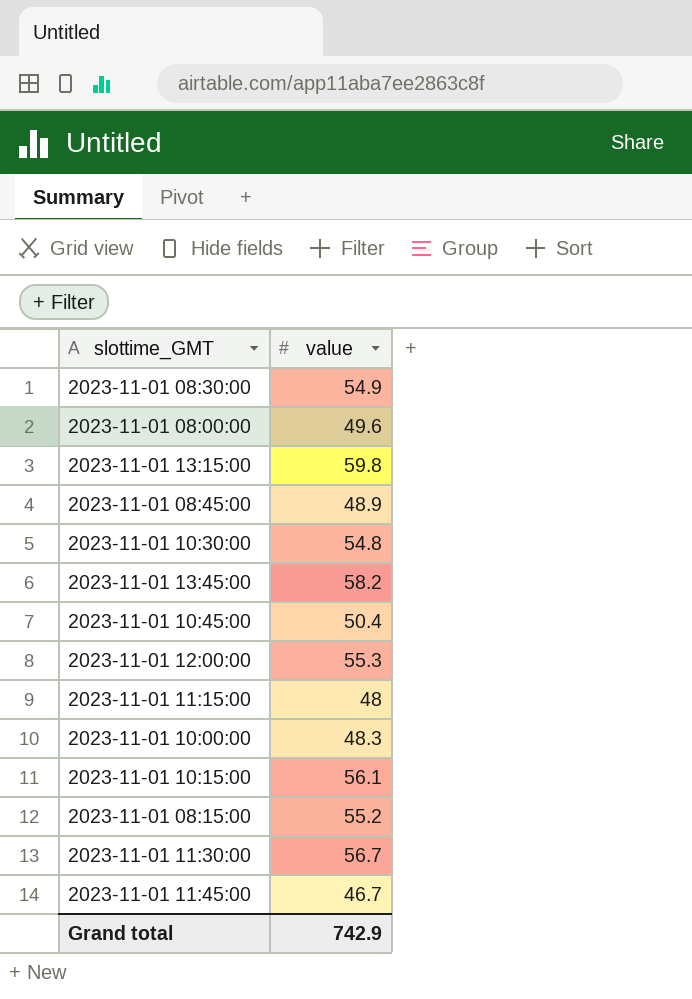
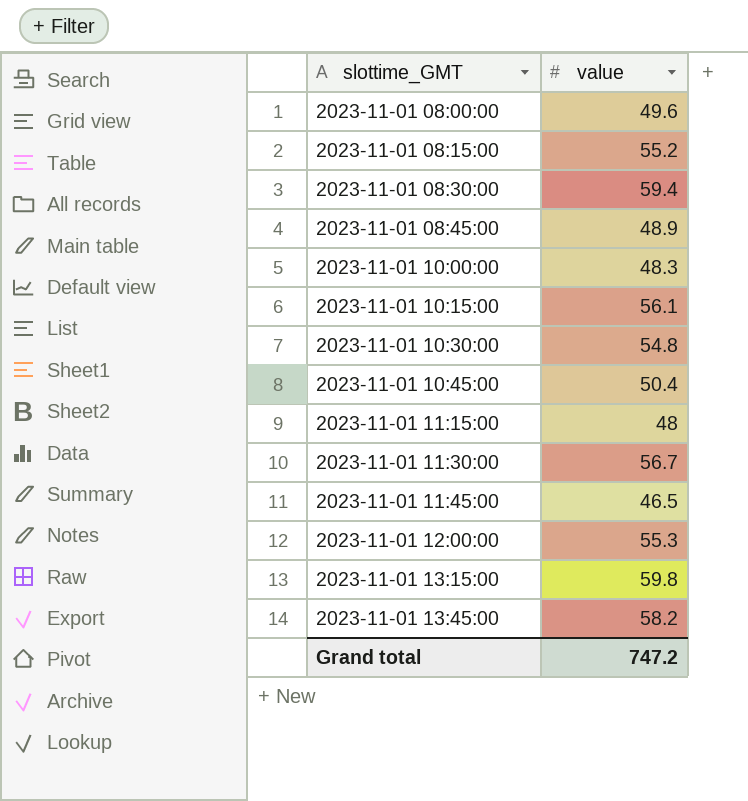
row order: none -> slottime_GMT ascending
2023-11-01 08:30:00 | value: 54.9 -> 59.4
2023-11-01 11:45:00 | value: 46.7 -> 46.5
Grand total | value: 742.9 -> 747.2

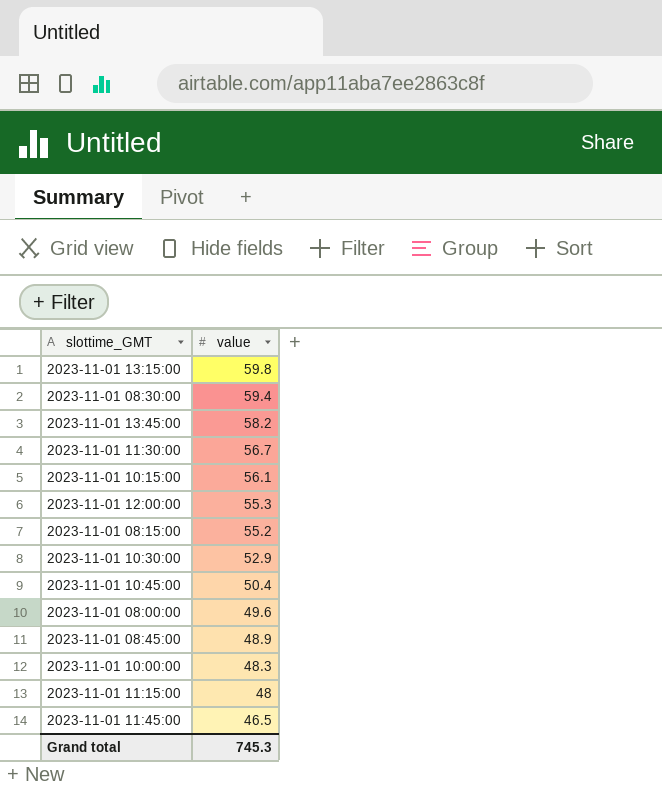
row order: slottime_GMT ascending -> value descending
2023-11-01 10:30:00 | value: 54.8 -> 52.9
Grand total | value: 747.2 -> 745.3

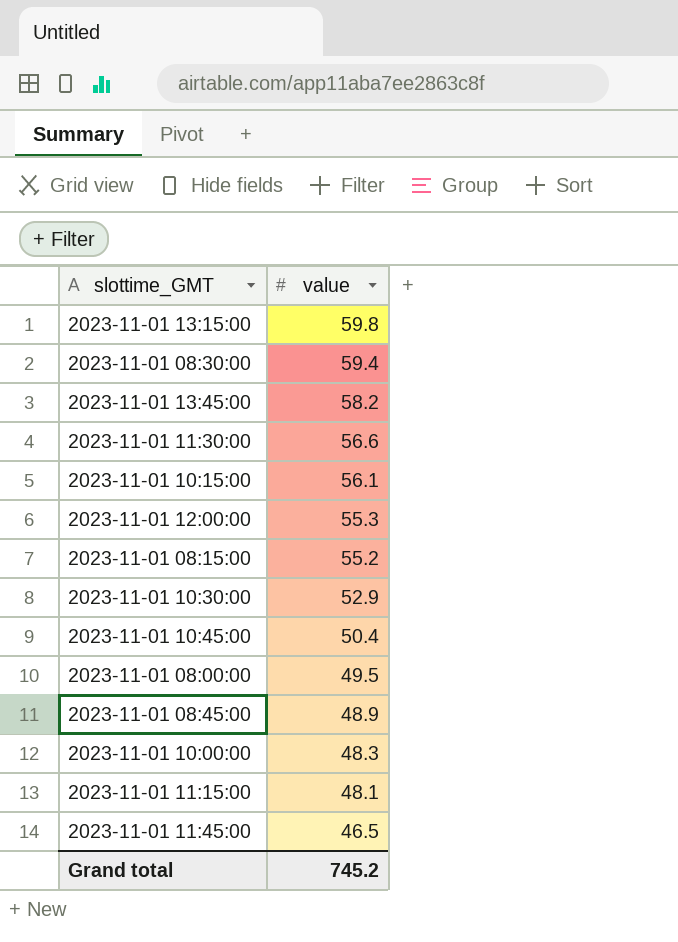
2023-11-01 11:30:00 | value: 56.7 -> 56.6
2023-11-01 08:00:00 | value: 49.6 -> 49.5
2023-11-01 11:15:00 | value: 48 -> 48.1
Grand total | value: 745.3 -> 745.2

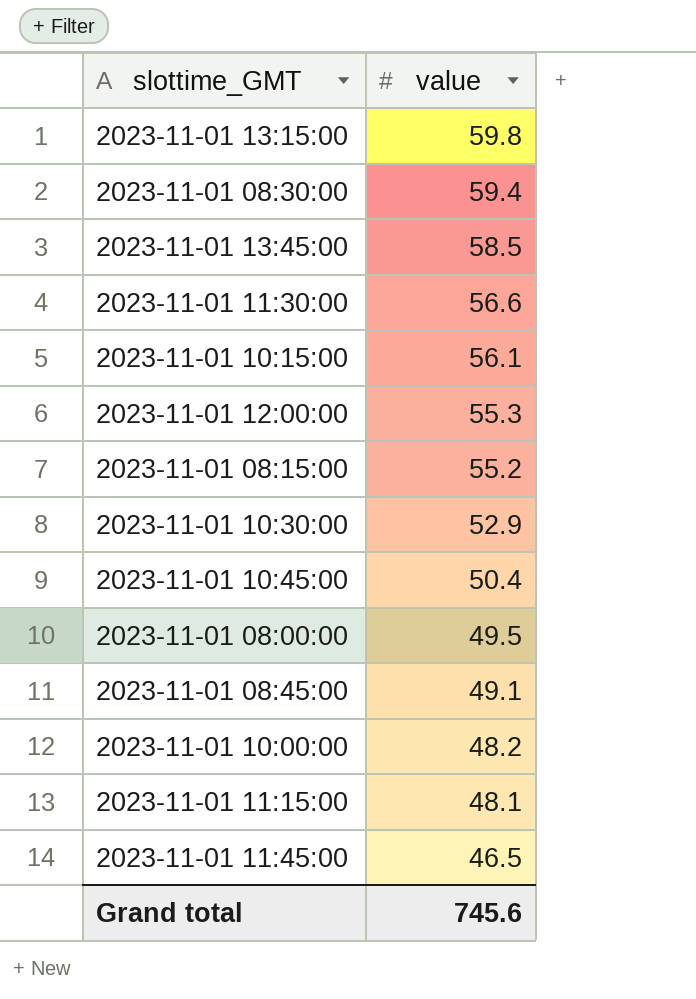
2023-11-01 13:45:00 | value: 58.2 -> 58.5
2023-11-01 08:45:00 | value: 48.9 -> 49.1
2023-11-01 10:00:00 | value: 48.3 -> 48.2
Grand total | value: 745.2 -> 745.6

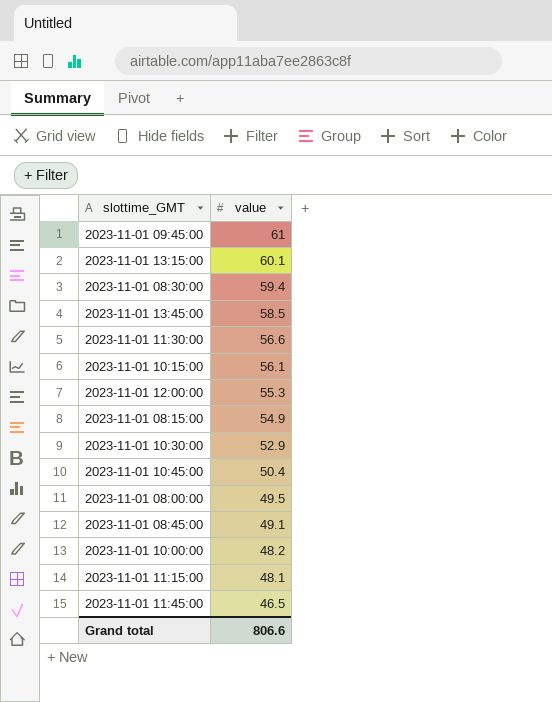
row 2023-11-01 09:45:00: none -> 61
2023-11-01 13:15:00 | value: 59.8 -> 60.1
2023-11-01 08:15:00 | value: 55.2 -> 54.9
Grand total | value: 745.6 -> 806.6

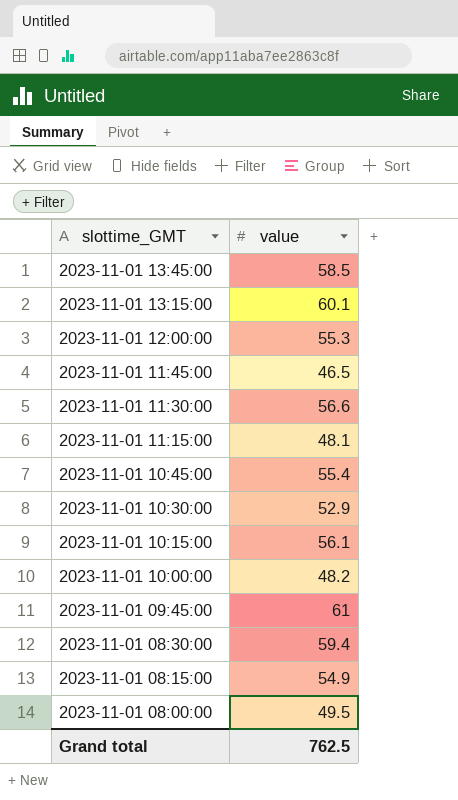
row order: value descending -> slottime_GMT descending
row 2023-11-01 08:45:00: 49.1 -> none
2023-11-01 10:45:00 | value: 50.4 -> 55.4
Grand total | value: 806.6 -> 762.5

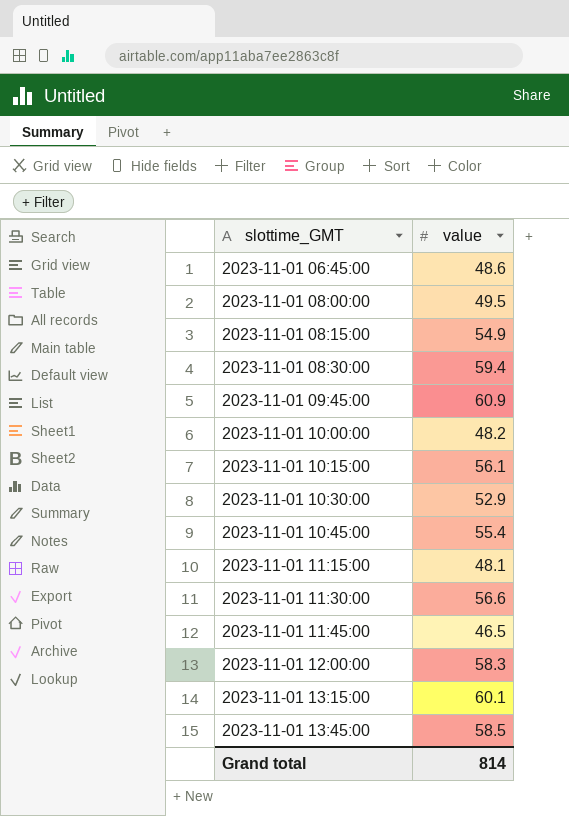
row order: slottime_GMT descending -> slottime_GMT ascending
row 2023-11-01 06:45:00: none -> 48.6
2023-11-01 09:45:00 | value: 61 -> 60.9
2023-11-01 12:00:00 | value: 55.3 -> 58.3
Grand total | value: 762.5 -> 814

